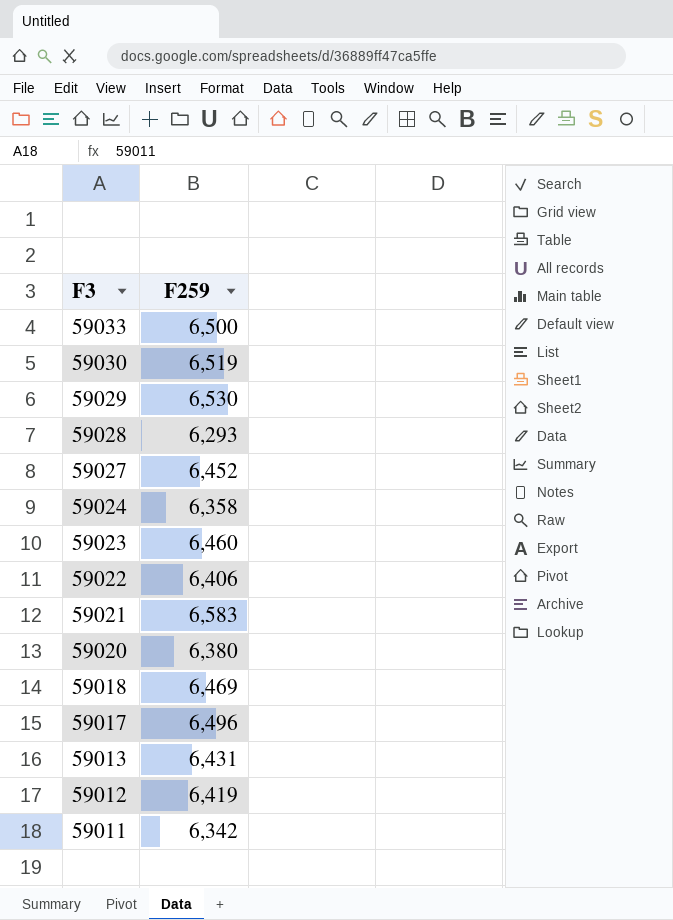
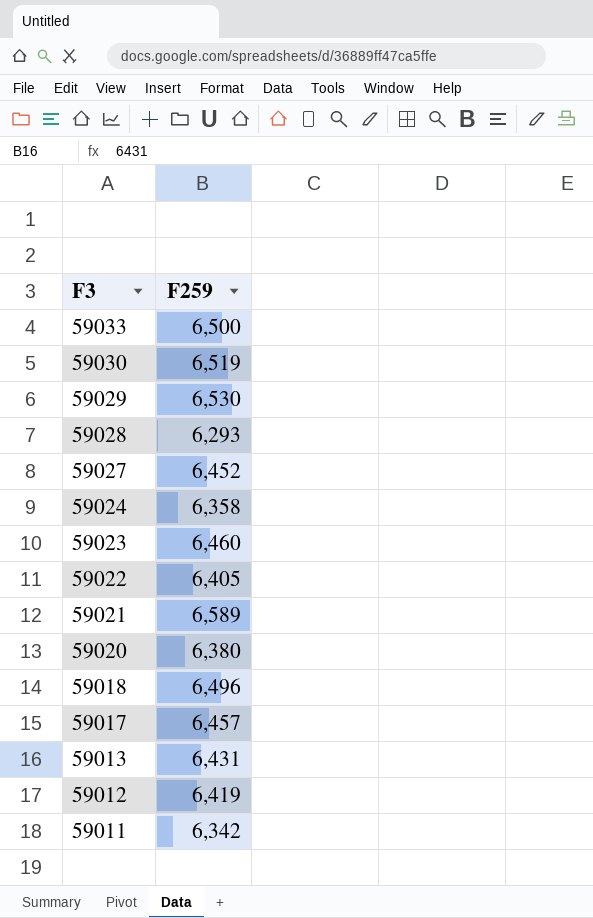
59022 | F259: 6,406 -> 6,405
59021 | F259: 6,583 -> 6,589
59018 | F259: 6,469 -> 6,496
59017 | F259: 6,496 -> 6,457

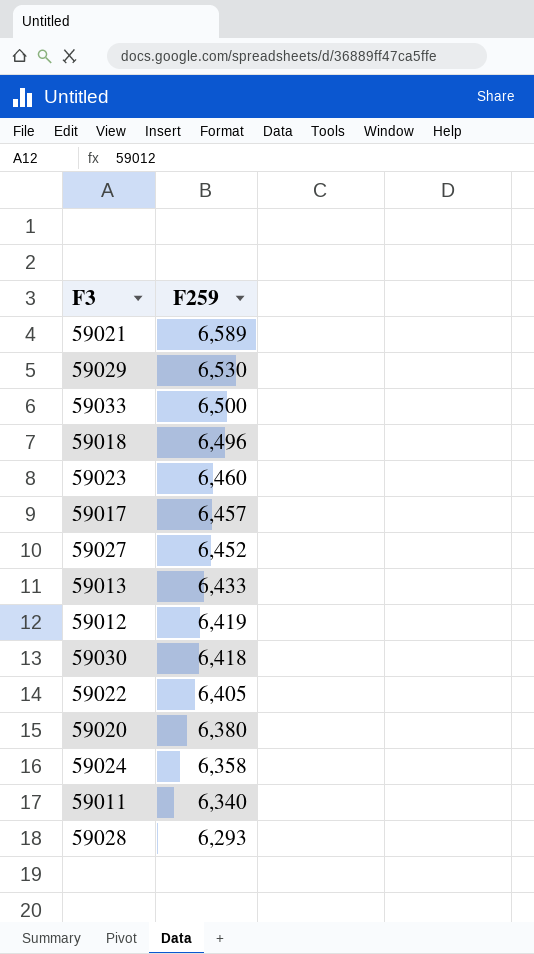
row order: F3 descending -> F259 descending
59013 | F259: 6,431 -> 6,433
59030 | F259: 6,519 -> 6,418
59011 | F259: 6,342 -> 6,340

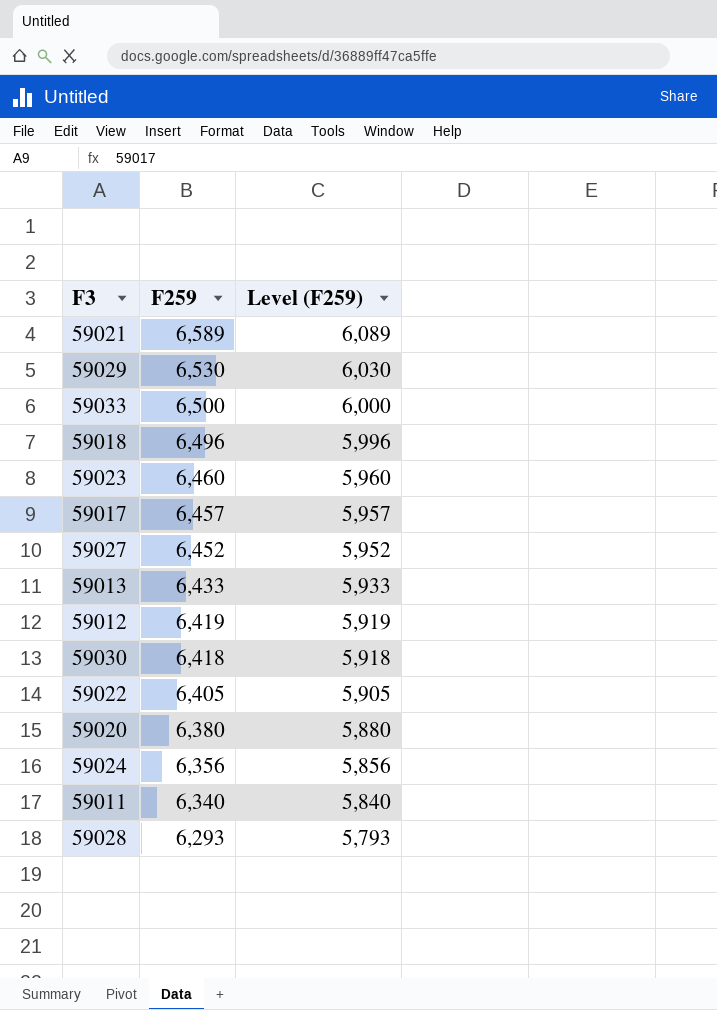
column Level (F259) | formula: none -> [F259] - 500
59024 | F259: 6,358 -> 6,356

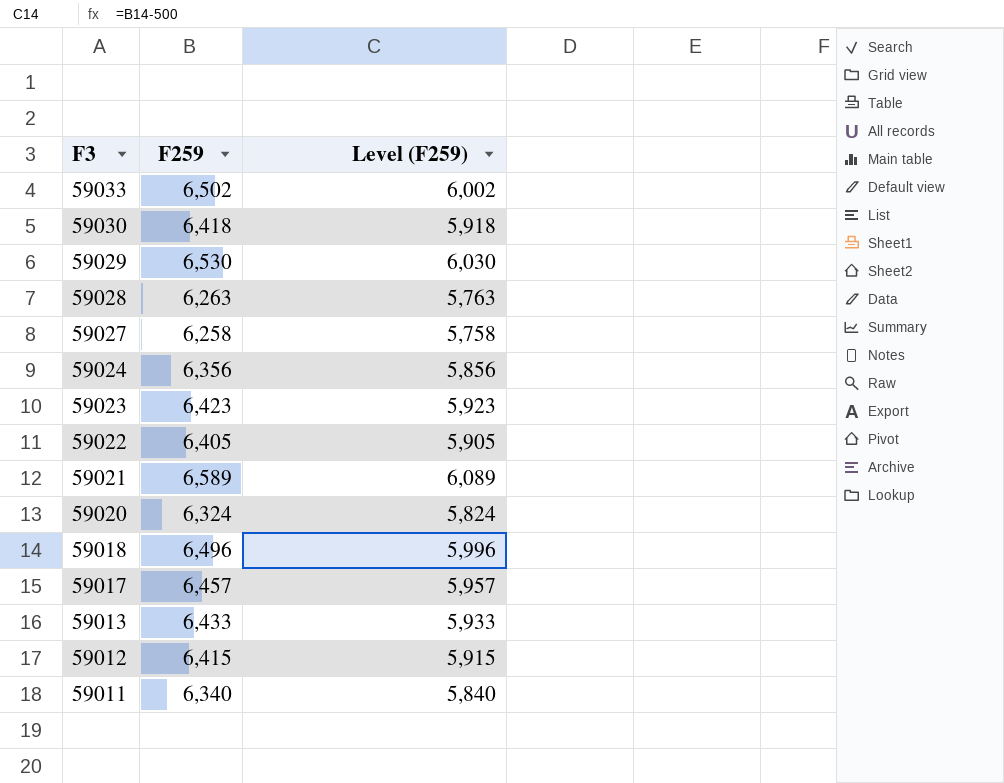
row order: F259 descending -> F3 descending
59033 | F259: 6,500 -> 6,502
59033 | Level (F259): 6,000 -> 6,002
59028 | F259: 6,293 -> 6,263
59028 | Level (F259): 5,793 -> 5,763
59027 | F259: 6,452 -> 6,258
59027 | Level (F259): 5,952 -> 5,758
59023 | F259: 6,460 -> 6,423
59023 | Level (F259): 5,960 -> 5,923
59020 | F259: 6,380 -> 6,324
59020 | Level (F259): 5,880 -> 5,824
59012 | F259: 6,419 -> 6,415
59012 | Level (F259): 5,919 -> 5,915

